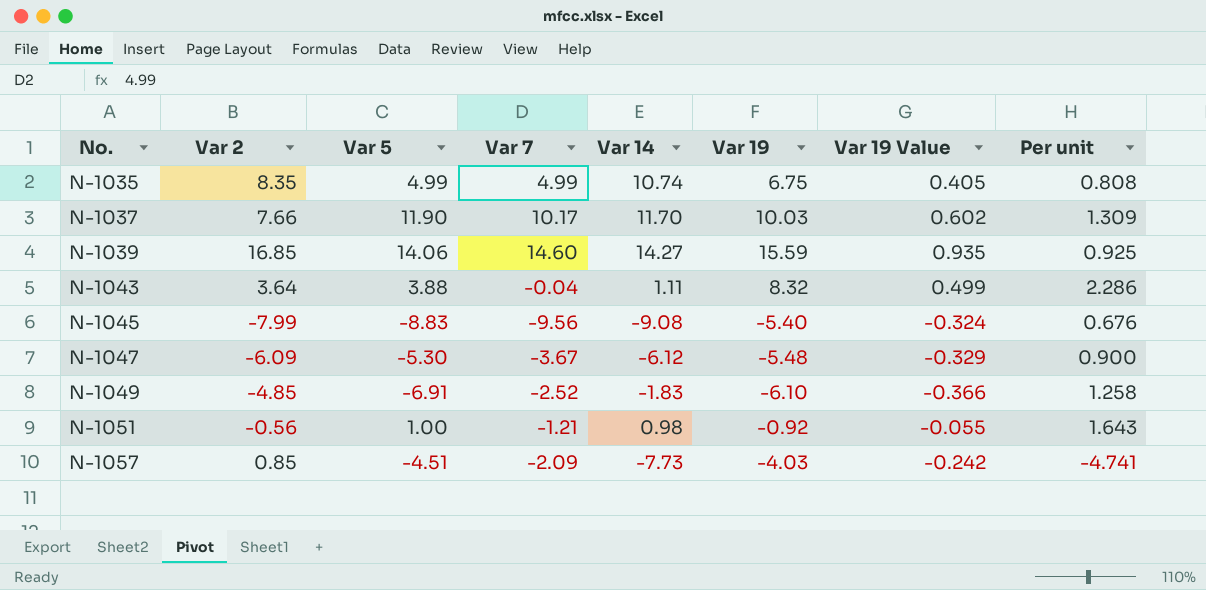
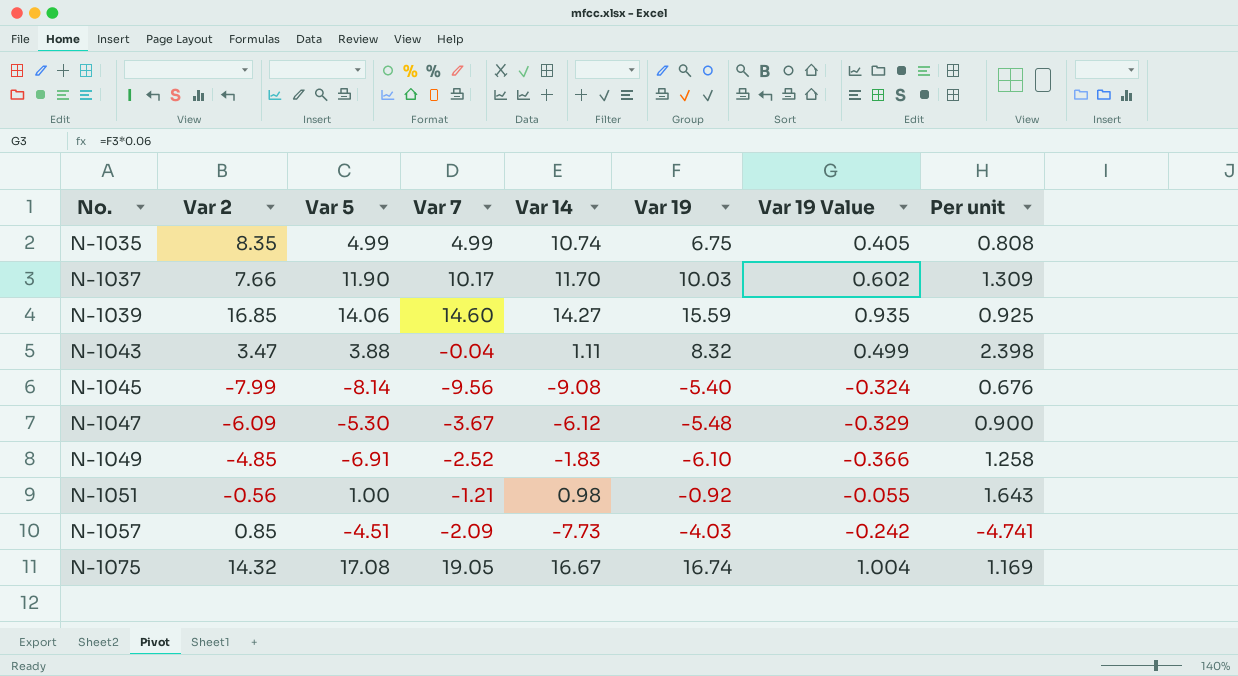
N-1043 | Var 2: 3.64 -> 3.47
N-1043 | Per unit: 2.286 -> 2.398
N-1045 | Var 5: -8.83 -> -8.14
row N-1075: none -> 14.32 | 17.08 | 19.05 | 16.67 | 16.74 | 1.004 | 1.169

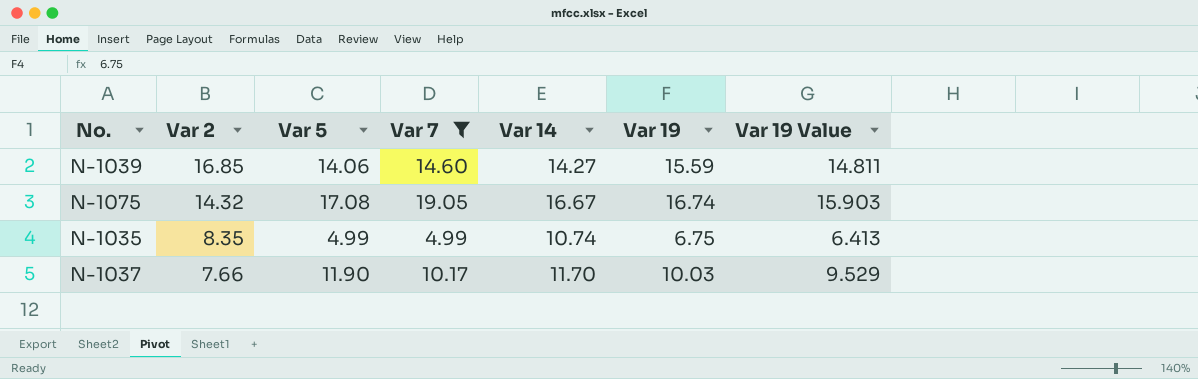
filter: none -> Var 7 >= 4.99
row order: No. ascending -> Var 2 descending
column Per unit | formula: [Var 19] / [Var 2] -> none
column Var 19 Value | formula: [Var 19] * 0.06 -> [Var 19] * 0.95

